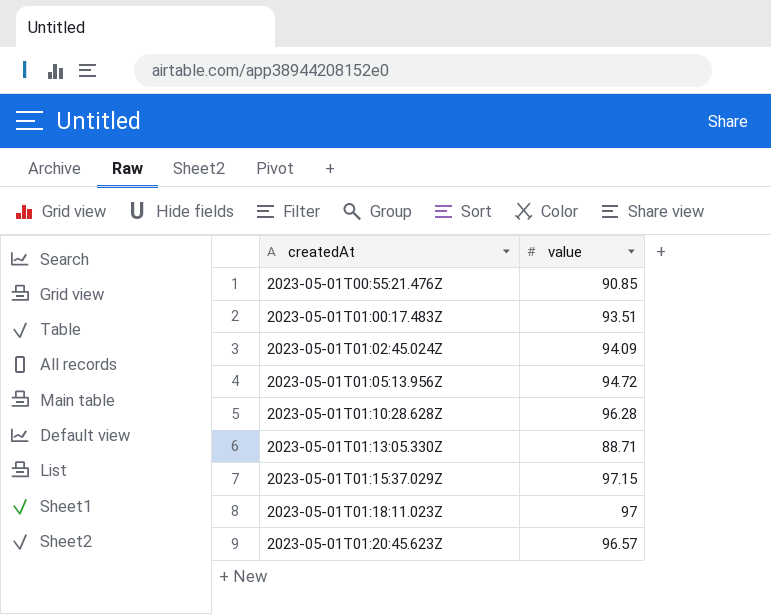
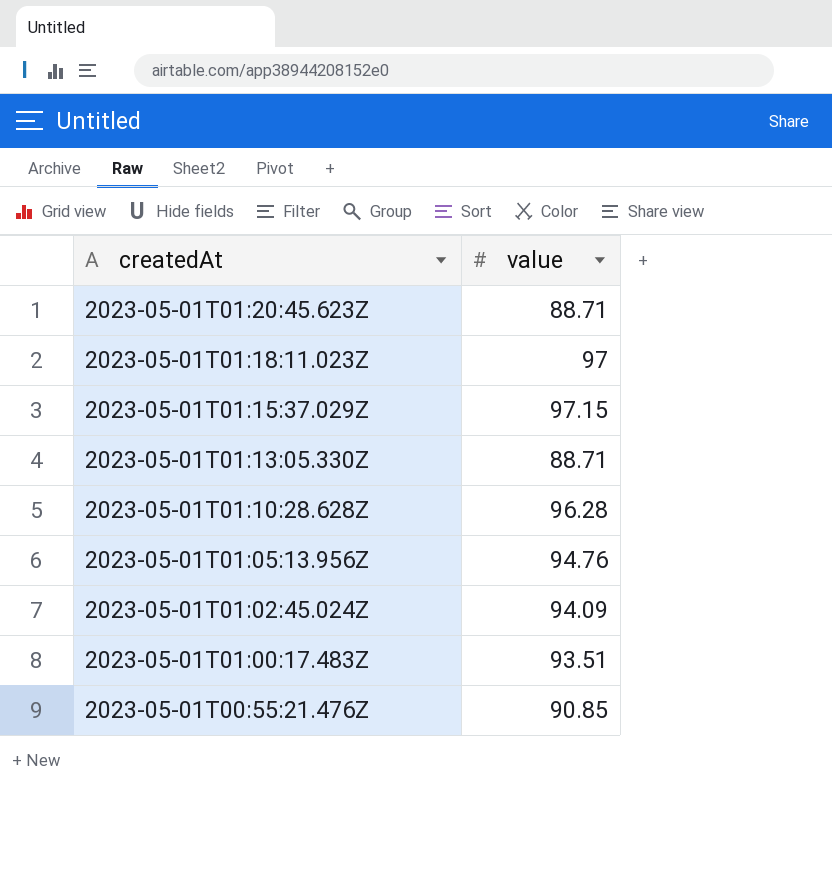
row order: createdAt ascending -> createdAt descending
2023-05-01T01:20:45.623Z | value: 96.57 -> 88.71
2023-05-01T01:05:13.956Z | value: 94.72 -> 94.76

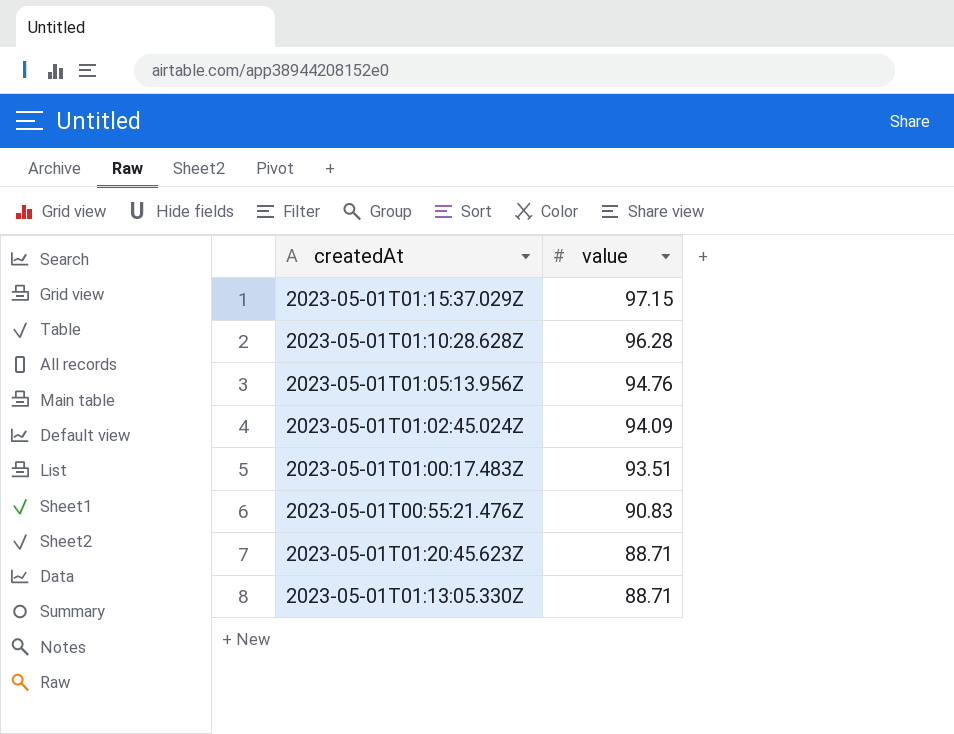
row order: createdAt descending -> value descending
row 2023-05-01T01:18:11.023Z: 97 -> none
2023-05-01T00:55:21.476Z | value: 90.85 -> 90.83

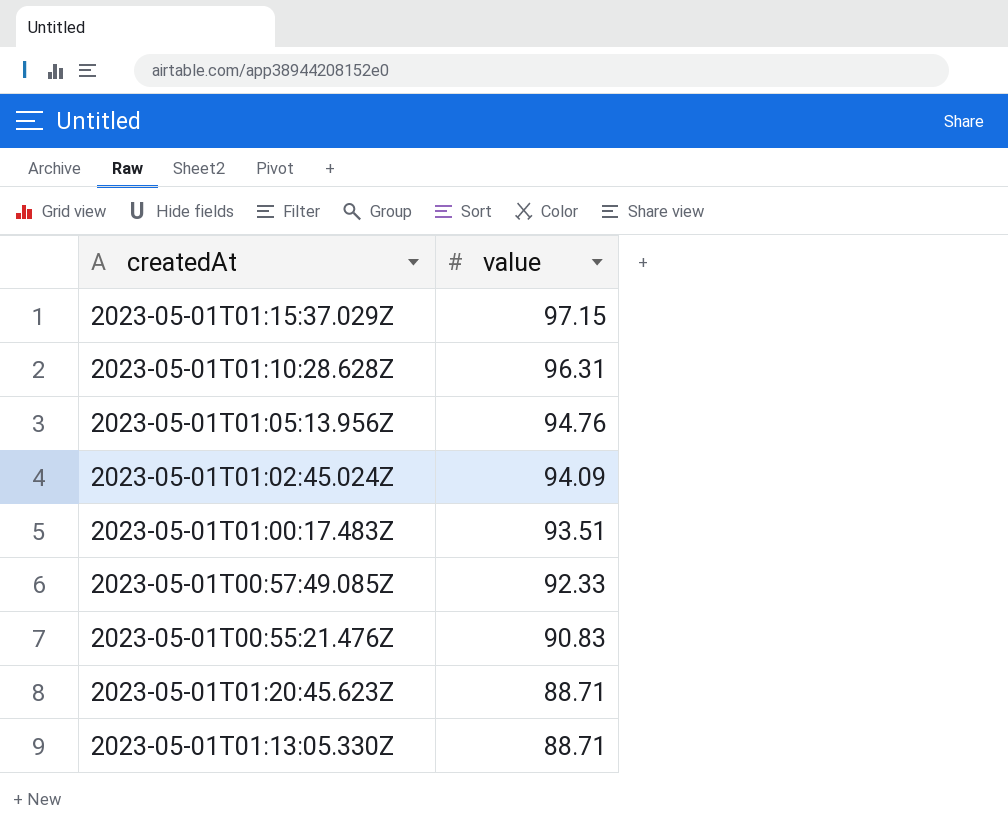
2023-05-01T01:10:28.628Z | value: 96.28 -> 96.31
row 2023-05-01T00:57:49.085Z: none -> 92.33

